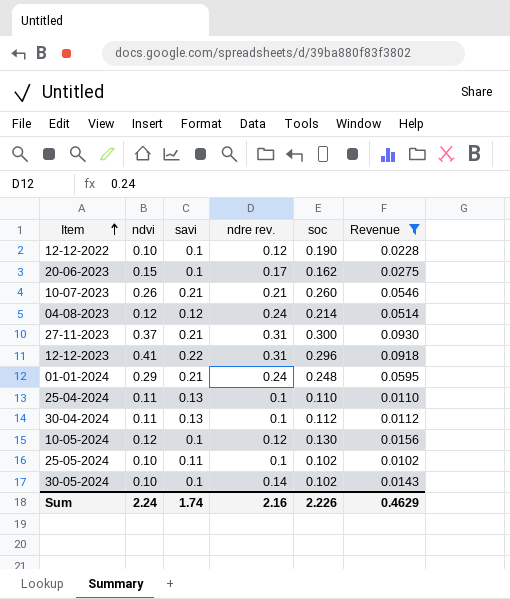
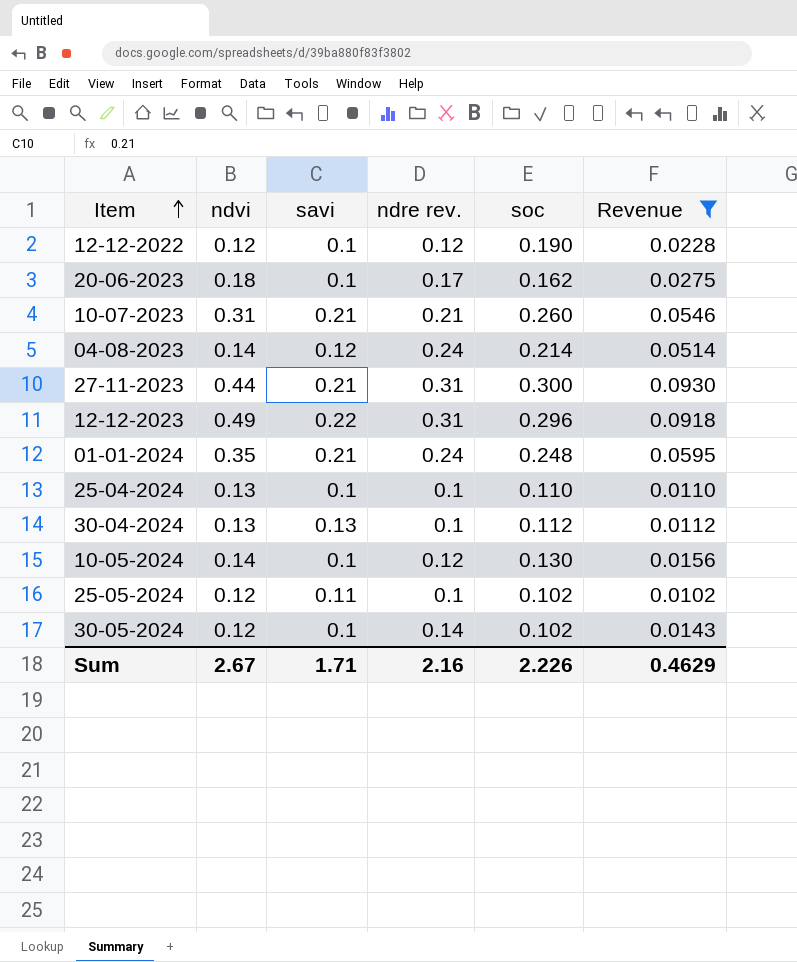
12-12-2022 | ndvi: 0.10 -> 0.12
20-06-2023 | ndvi: 0.15 -> 0.18
10-07-2023 | ndvi: 0.26 -> 0.31
04-08-2023 | ndvi: 0.12 -> 0.14
27-11-2023 | ndvi: 0.37 -> 0.44
12-12-2023 | ndvi: 0.41 -> 0.49
01-01-2024 | ndvi: 0.29 -> 0.35
25-04-2024 | ndvi: 0.11 -> 0.13
25-04-2024 | savi: 0.13 -> 0.1
30-04-2024 | ndvi: 0.11 -> 0.13
10-05-2024 | ndvi: 0.12 -> 0.14
25-05-2024 | ndvi: 0.10 -> 0.12
30-05-2024 | ndvi: 0.10 -> 0.12
Sum | ndvi: 2.24 -> 2.67
Sum | savi: 1.74 -> 1.71

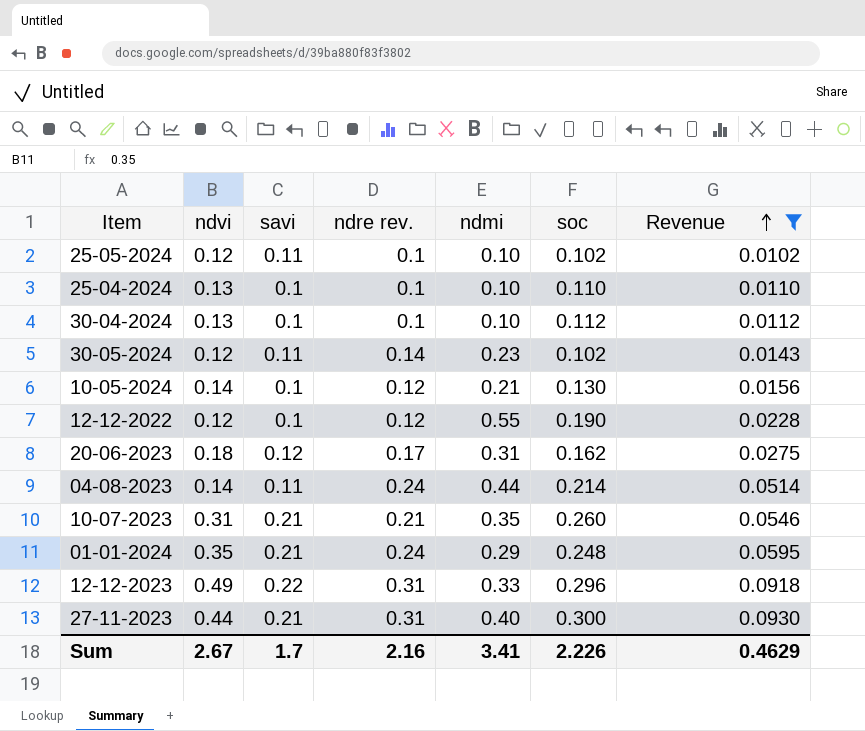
row order: Item ascending -> Revenue ascending
column ndmi | position: none -> 5
30-04-2024 | savi: 0.13 -> 0.1
30-05-2024 | savi: 0.1 -> 0.11
20-06-2023 | savi: 0.1 -> 0.12
04-08-2023 | savi: 0.12 -> 0.11
Sum | savi: 1.71 -> 1.7

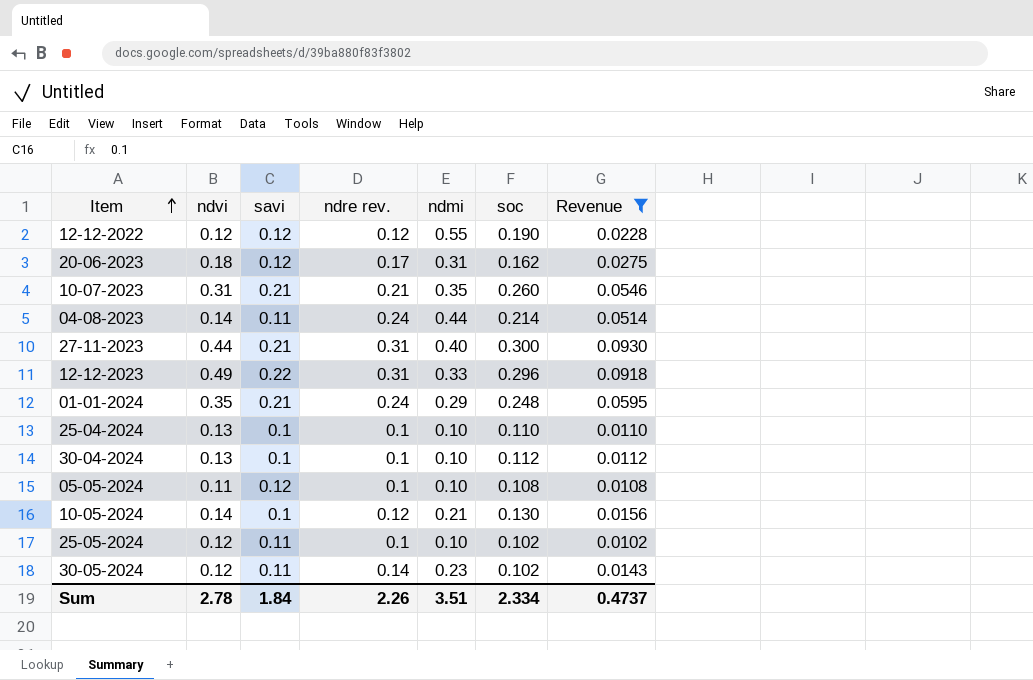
row order: Revenue ascending -> Item ascending
12-12-2022 | savi: 0.1 -> 0.12
row 05-05-2024: none -> 0.11 | 0.12 | 0.1 | 0.10 | 0.108 | 0.0108
Sum | ndvi: 2.67 -> 2.78
Sum | savi: 1.7 -> 1.84
Sum | ndre rev.: 2.16 -> 2.26
Sum | ndmi: 3.41 -> 3.51
Sum | soc: 2.226 -> 2.334
Sum | Revenue: 0.4629 -> 0.4737

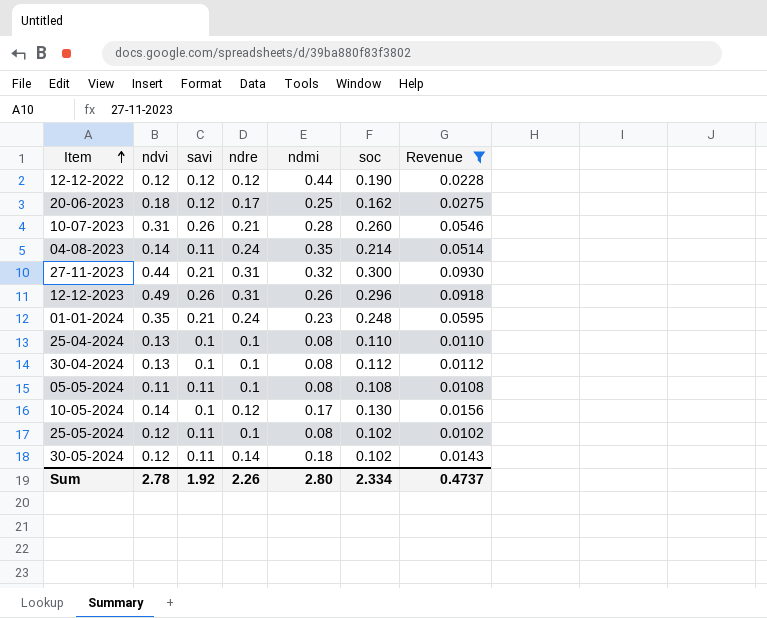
column name: ndre rev. -> ndre
12-12-2022 | ndmi: 0.55 -> 0.44
20-06-2023 | ndmi: 0.31 -> 0.25
10-07-2023 | savi: 0.21 -> 0.26
10-07-2023 | ndmi: 0.35 -> 0.28
04-08-2023 | ndmi: 0.44 -> 0.35
27-11-2023 | ndmi: 0.40 -> 0.32
12-12-2023 | savi: 0.22 -> 0.26
12-12-2023 | ndmi: 0.33 -> 0.26
01-01-2024 | ndmi: 0.29 -> 0.23
25-04-2024 | ndmi: 0.10 -> 0.08
30-04-2024 | ndmi: 0.10 -> 0.08
05-05-2024 | savi: 0.12 -> 0.11
05-05-2024 | ndmi: 0.10 -> 0.08
10-05-2024 | ndmi: 0.21 -> 0.17
25-05-2024 | ndmi: 0.10 -> 0.08
30-05-2024 | ndmi: 0.23 -> 0.18
Sum | savi: 1.84 -> 1.92
Sum | ndmi: 3.51 -> 2.80

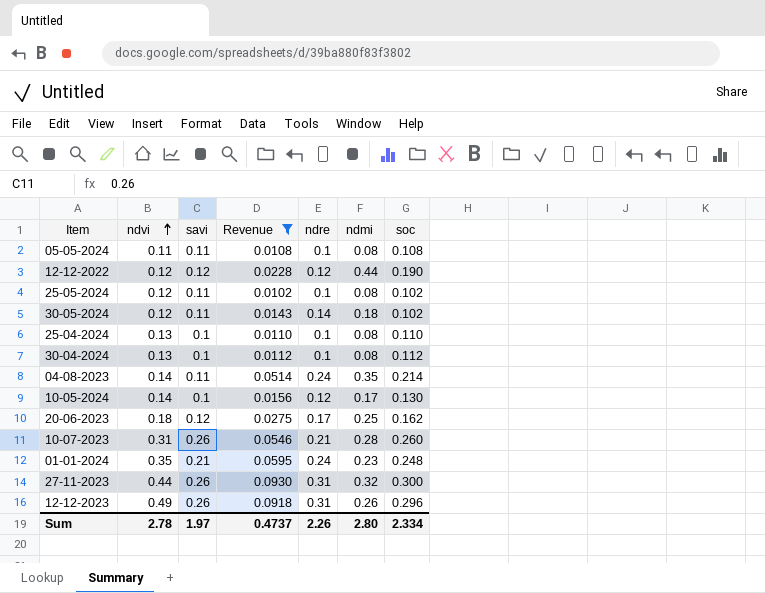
row order: Item ascending -> ndvi ascending
column Revenue | position: 7 -> 4
27-11-2023 | savi: 0.21 -> 0.26
Sum | savi: 1.92 -> 1.97

